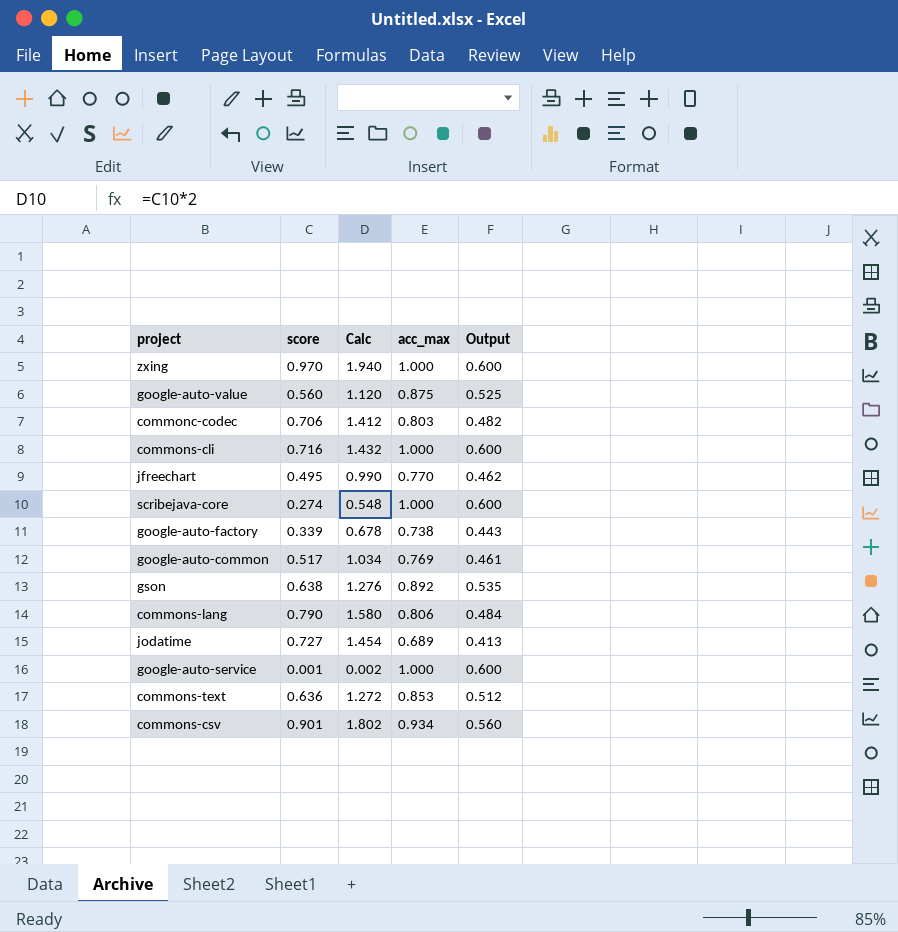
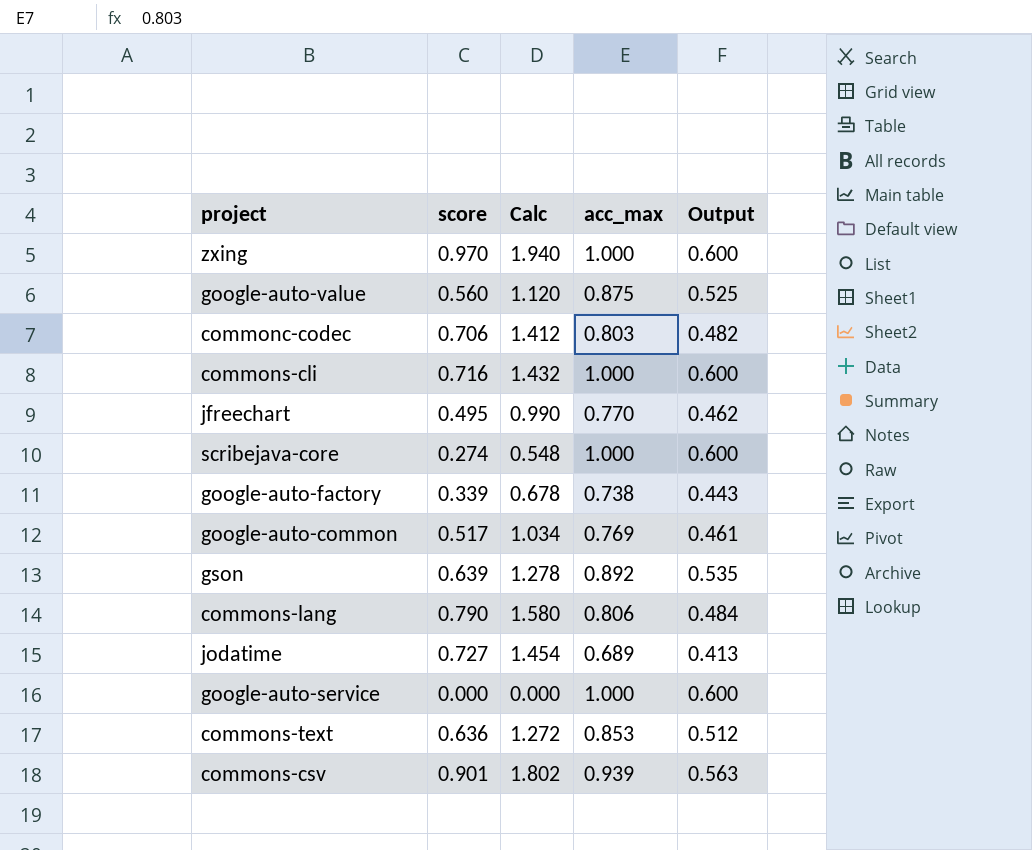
gson | score: 0.638 -> 0.639
gson | Calc: 1.276 -> 1.278
google-auto-service | score: 0.001 -> 0.000
google-auto-service | Calc: 0.002 -> 0.000
commons-csv | acc_max: 0.934 -> 0.939
commons-csv | Output: 0.560 -> 0.563

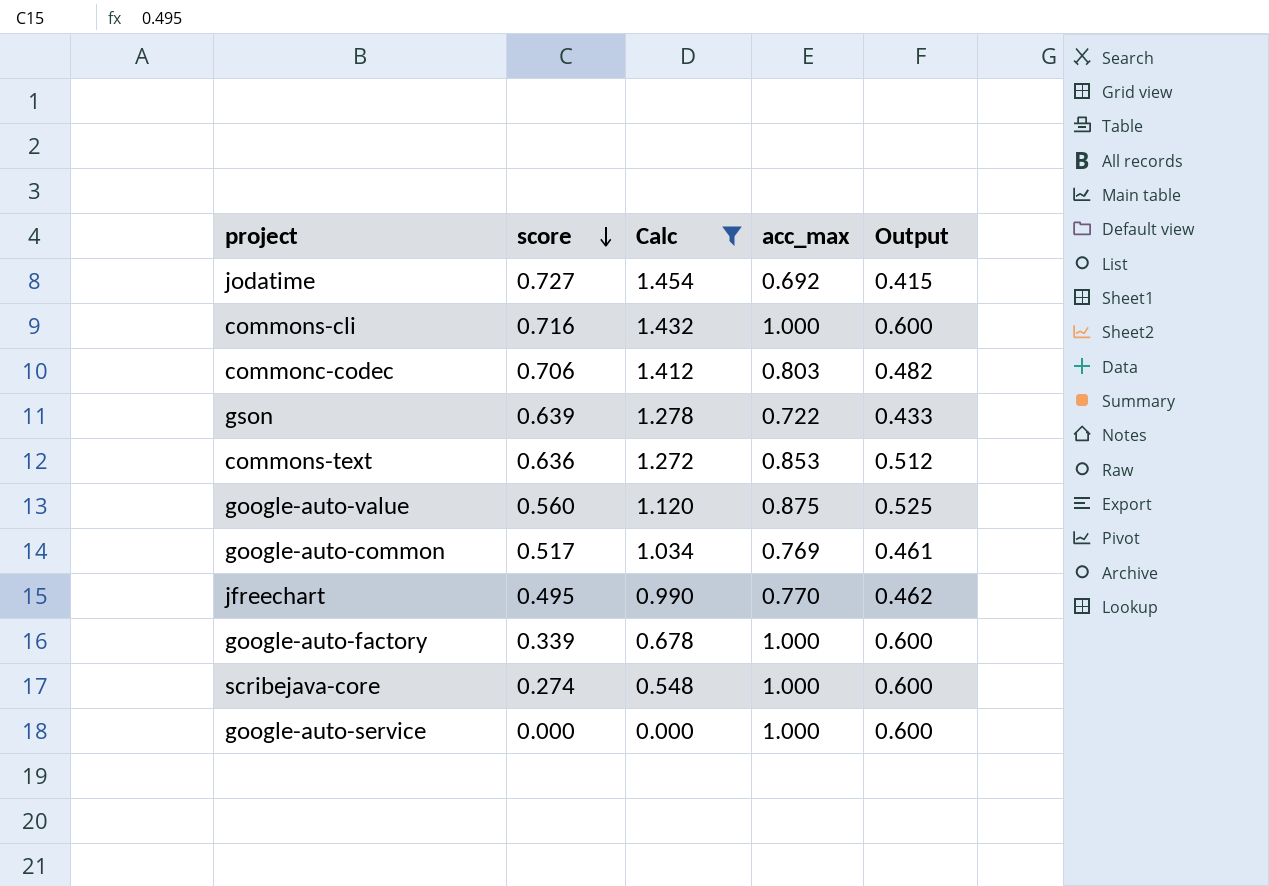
filter: none -> Calc <= 1.454
row order: none -> score descending
jodatime | acc_max: 0.689 -> 0.692
jodatime | Output: 0.413 -> 0.415
gson | acc_max: 0.892 -> 0.722
gson | Output: 0.535 -> 0.433
google-auto-factory | acc_max: 0.738 -> 1.000
google-auto-factory | Output: 0.443 -> 0.600

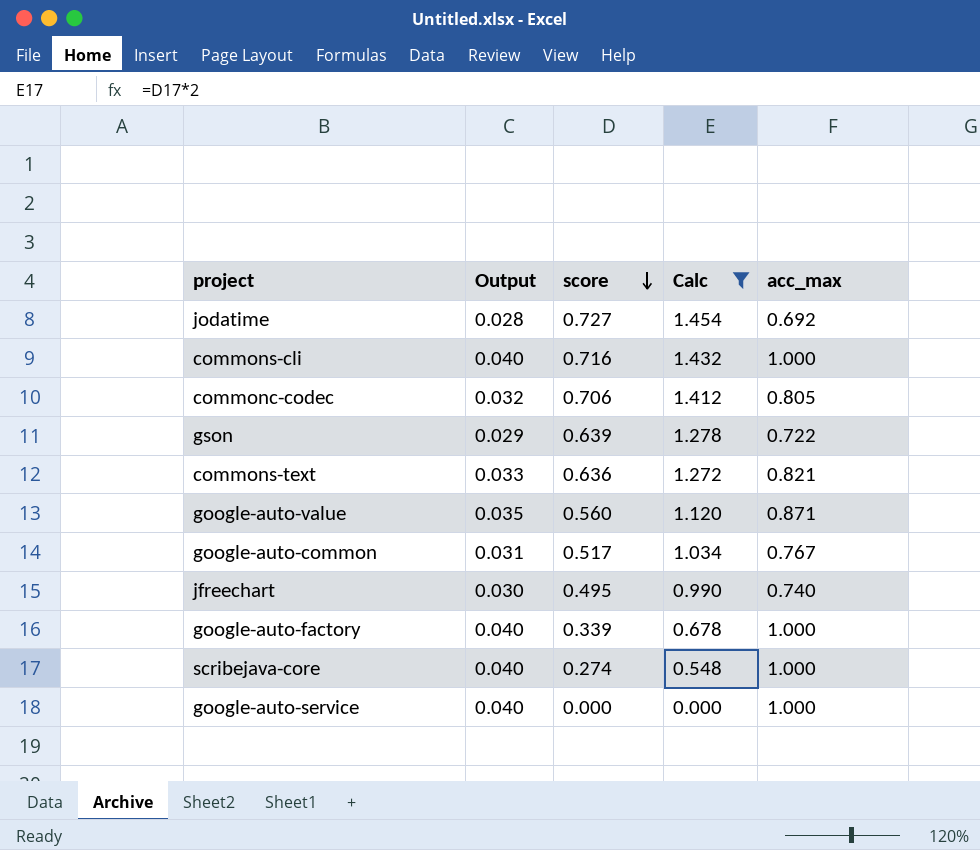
column Output | formula: [acc_max] * 0.6 -> [acc_max] * 0.04
column Output | position: 5 -> 2
commonc-codec | acc_max: 0.803 -> 0.805
commons-text | acc_max: 0.853 -> 0.821
google-auto-value | acc_max: 0.875 -> 0.871
google-auto-common | acc_max: 0.769 -> 0.767
jfreechart | acc_max: 0.770 -> 0.740

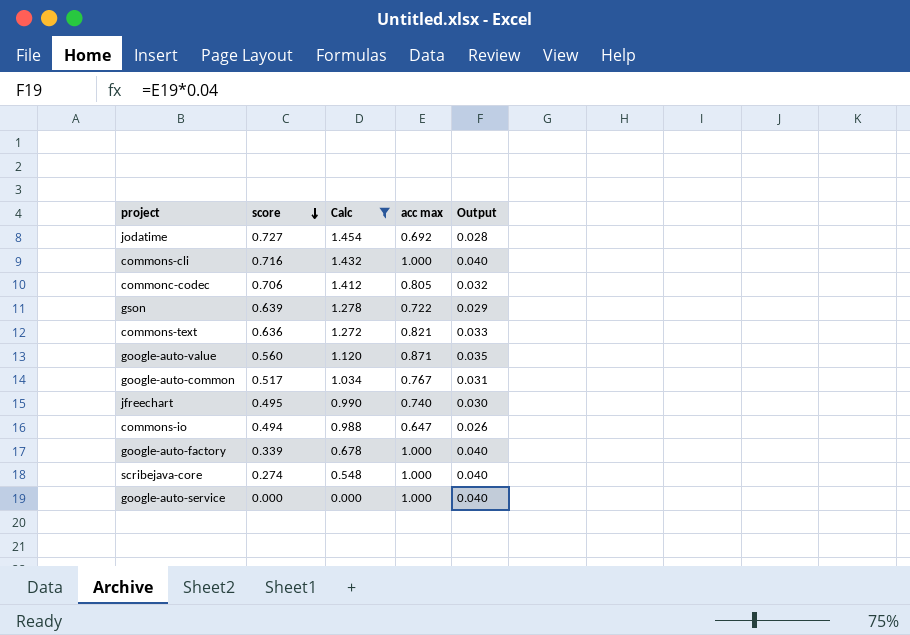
column name: acc_max -> acc max
column Output | position: 2 -> 5
row commons-io: none -> 0.494 | 0.988 | 0.647 | 0.026

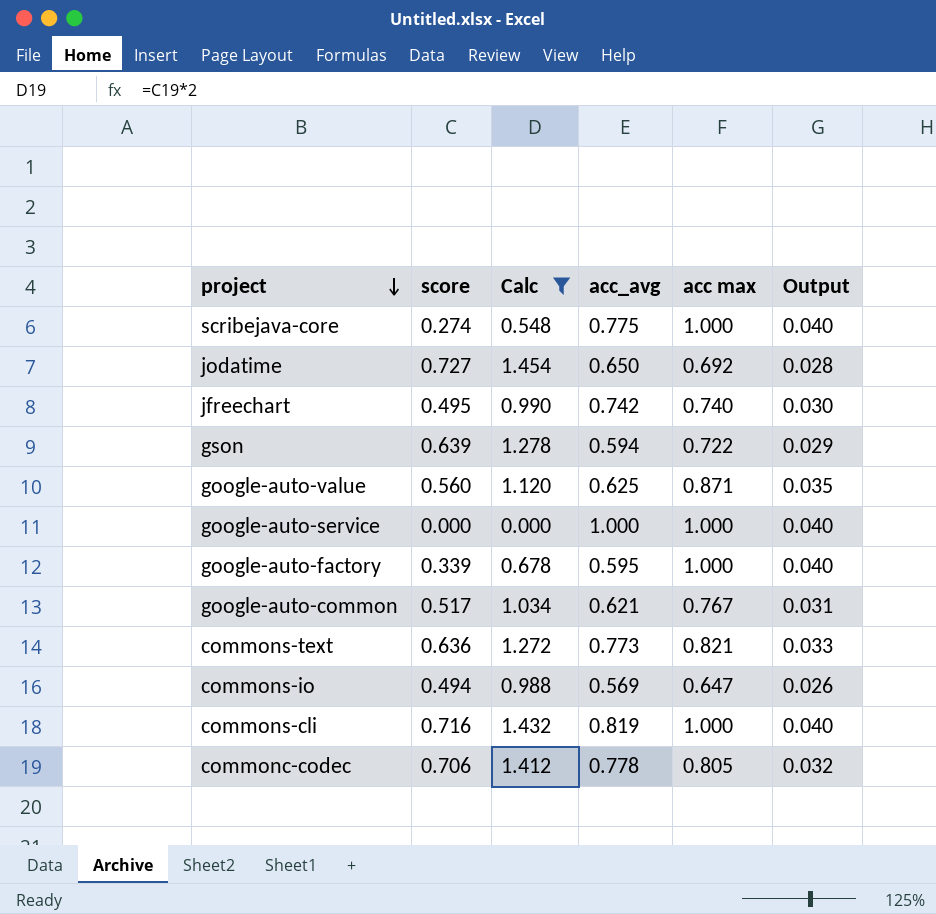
row order: score descending -> project descending
column acc_avg | position: none -> 4

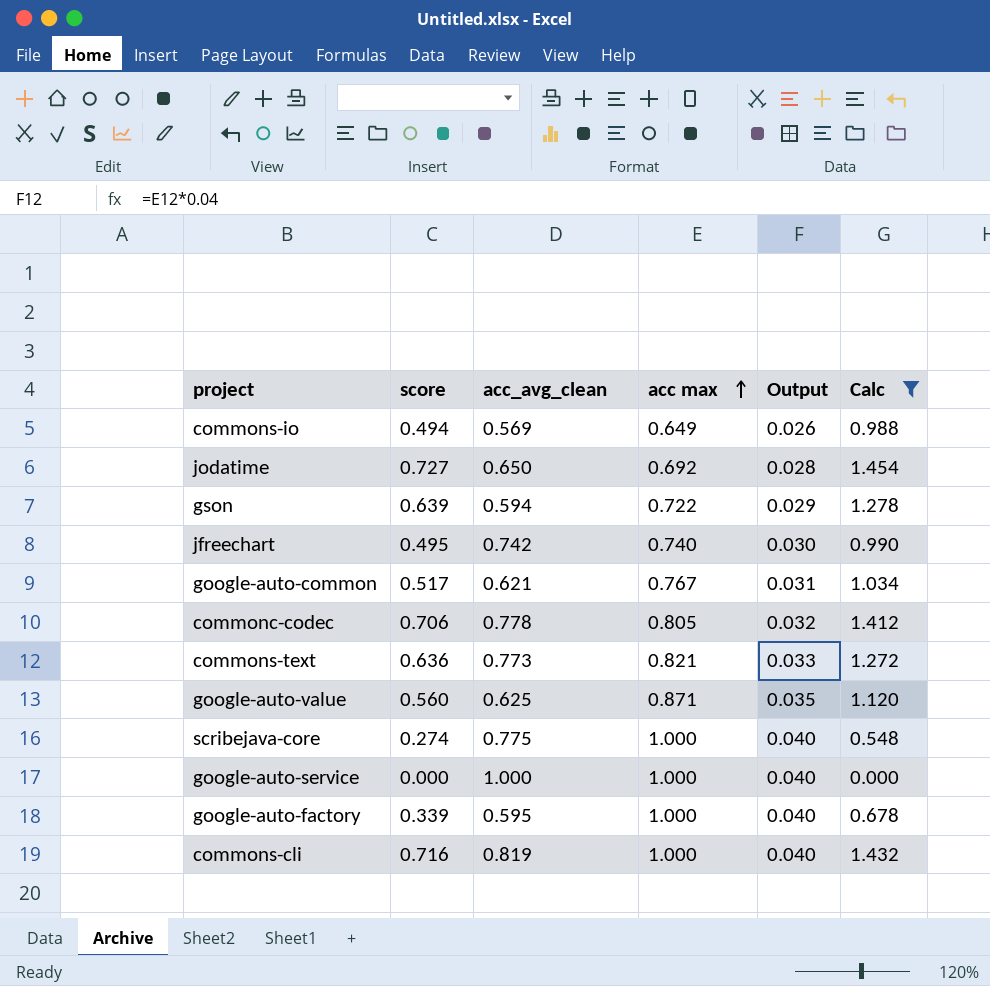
row order: project descending -> acc max ascending
column name: acc_avg -> acc_avg_clean
column Calc | position: 3 -> 6
commons-io | acc max: 0.647 -> 0.649

